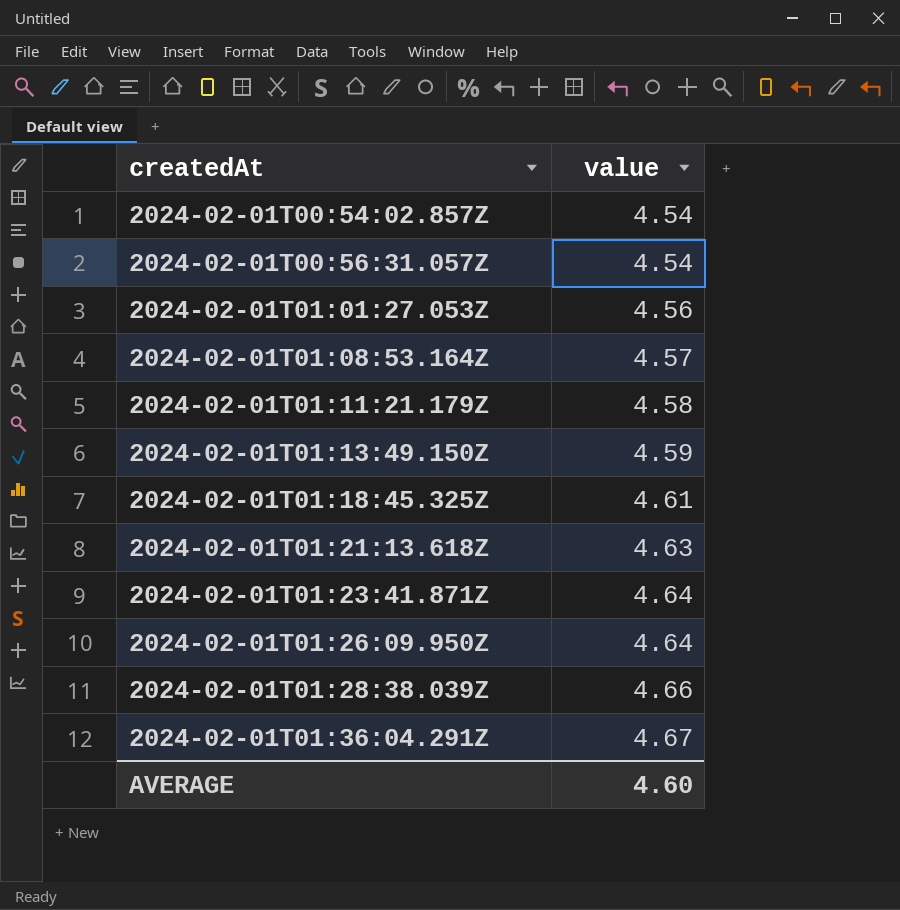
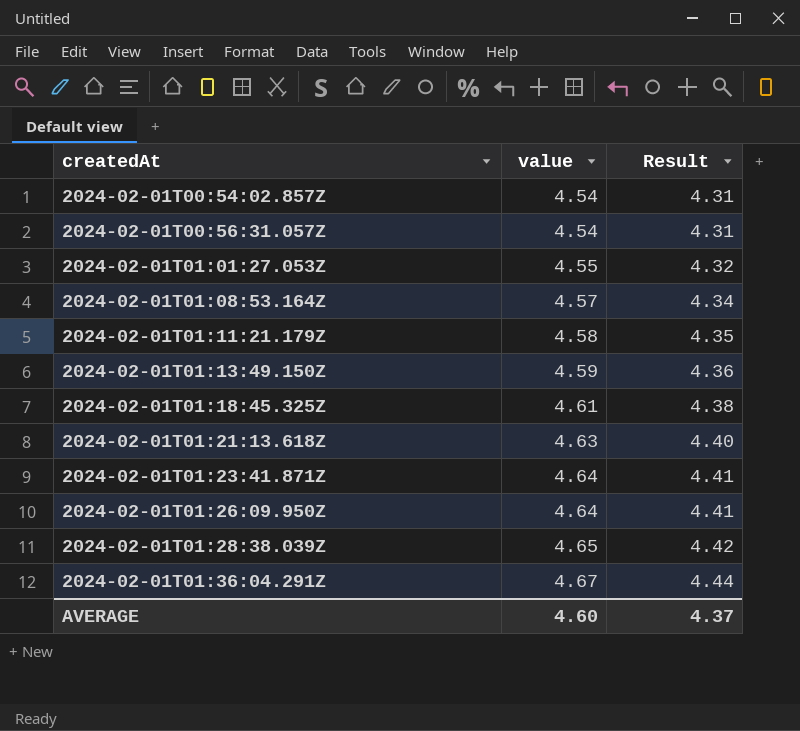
column Result | formula: none -> [value] * 0.95
2024-02-01T01:01:27.053Z | value: 4.56 -> 4.55
2024-02-01T01:28:38.039Z | value: 4.66 -> 4.65

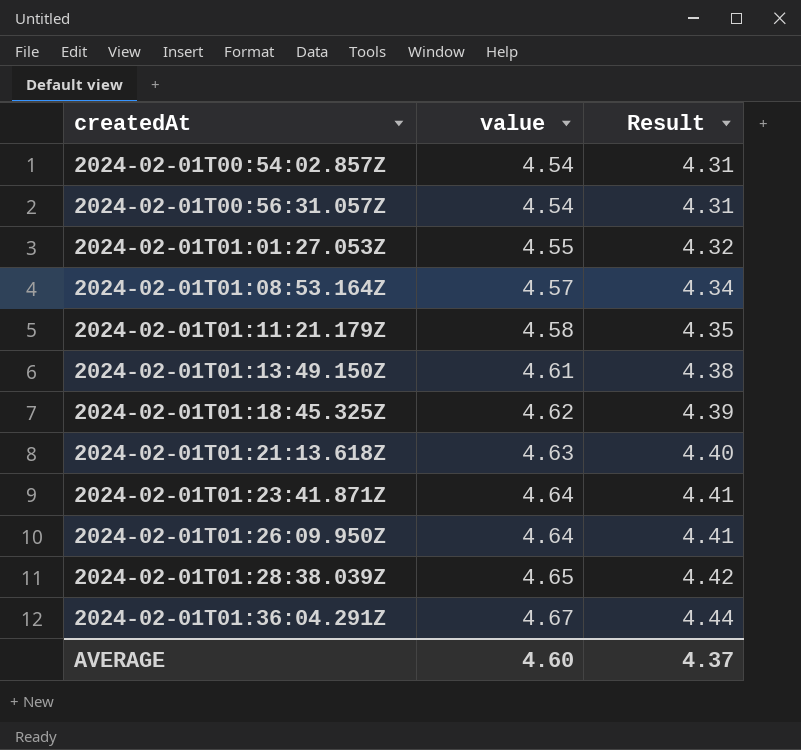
2024-02-01T01:13:49.150Z | value: 4.59 -> 4.61
2024-02-01T01:13:49.150Z | Result: 4.36 -> 4.38
2024-02-01T01:18:45.325Z | value: 4.61 -> 4.62
2024-02-01T01:18:45.325Z | Result: 4.38 -> 4.39

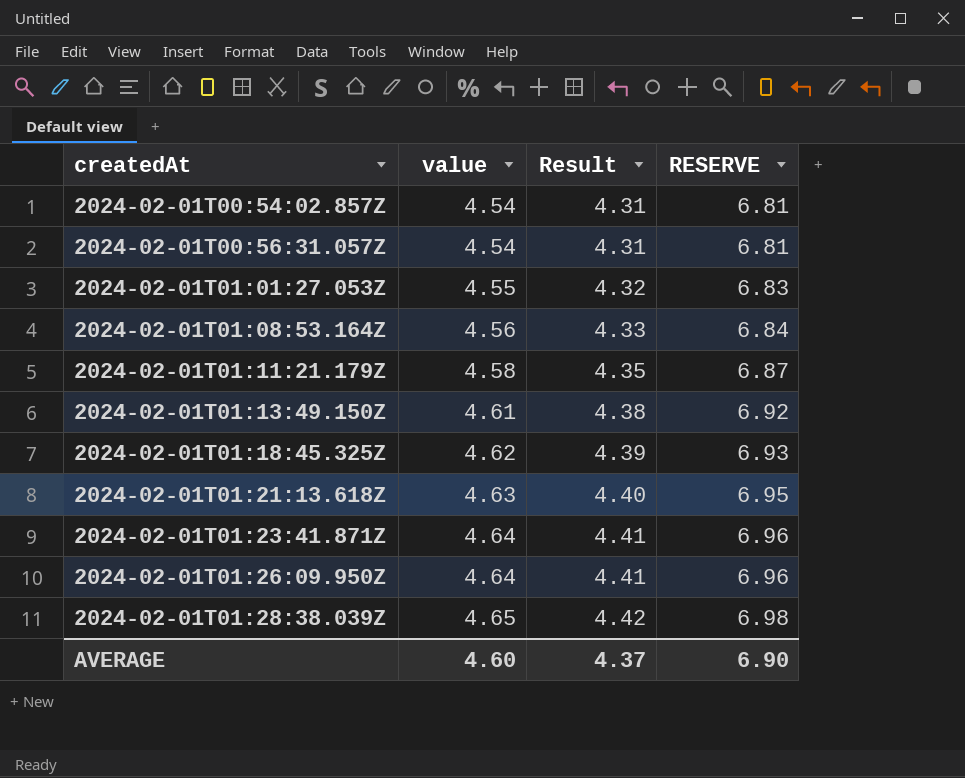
column RESERVE | formula: none -> [value] * 1.5
row 2024-02-01T01:36:04.291Z: 4.67 | 4.44 -> none
2024-02-01T01:08:53.164Z | value: 4.57 -> 4.56
2024-02-01T01:08:53.164Z | Result: 4.34 -> 4.33

